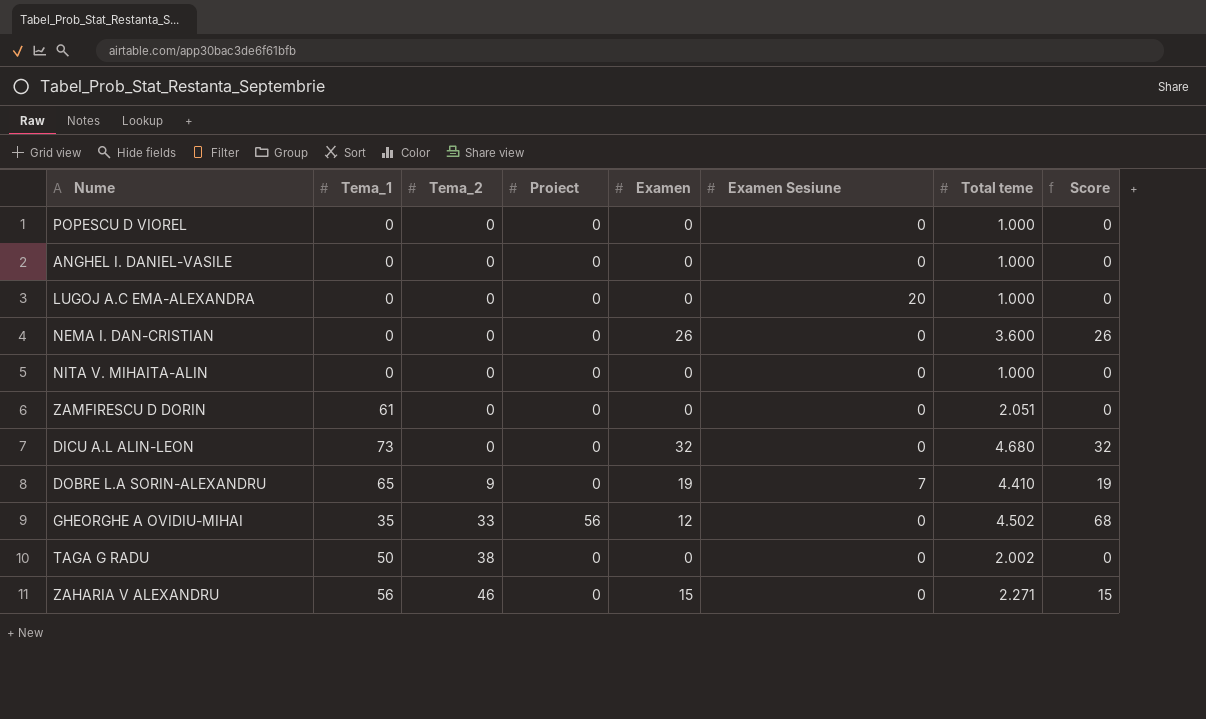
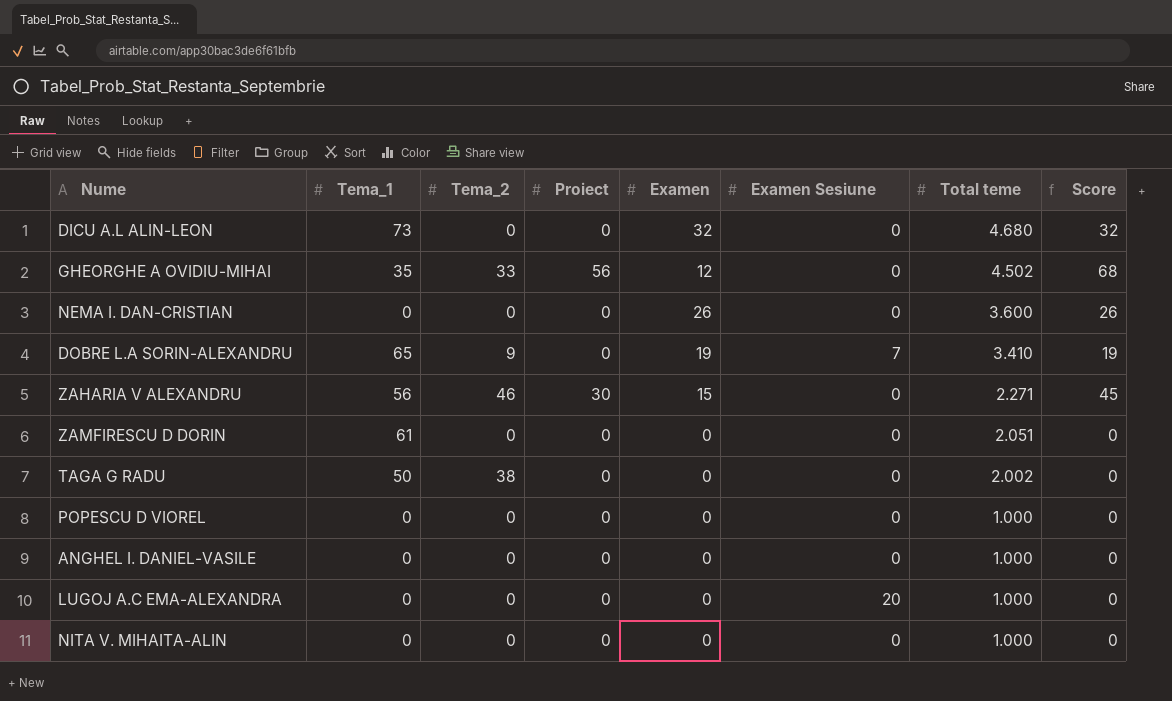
row order: Tema_2 ascending -> Total teme descending
DOBRE L.A SORIN-ALEXANDRU | Total teme: 4.410 -> 3.410
ZAHARIA V ALEXANDRU | Proiect: 0 -> 30
ZAHARIA V ALEXANDRU | Score: 15 -> 45

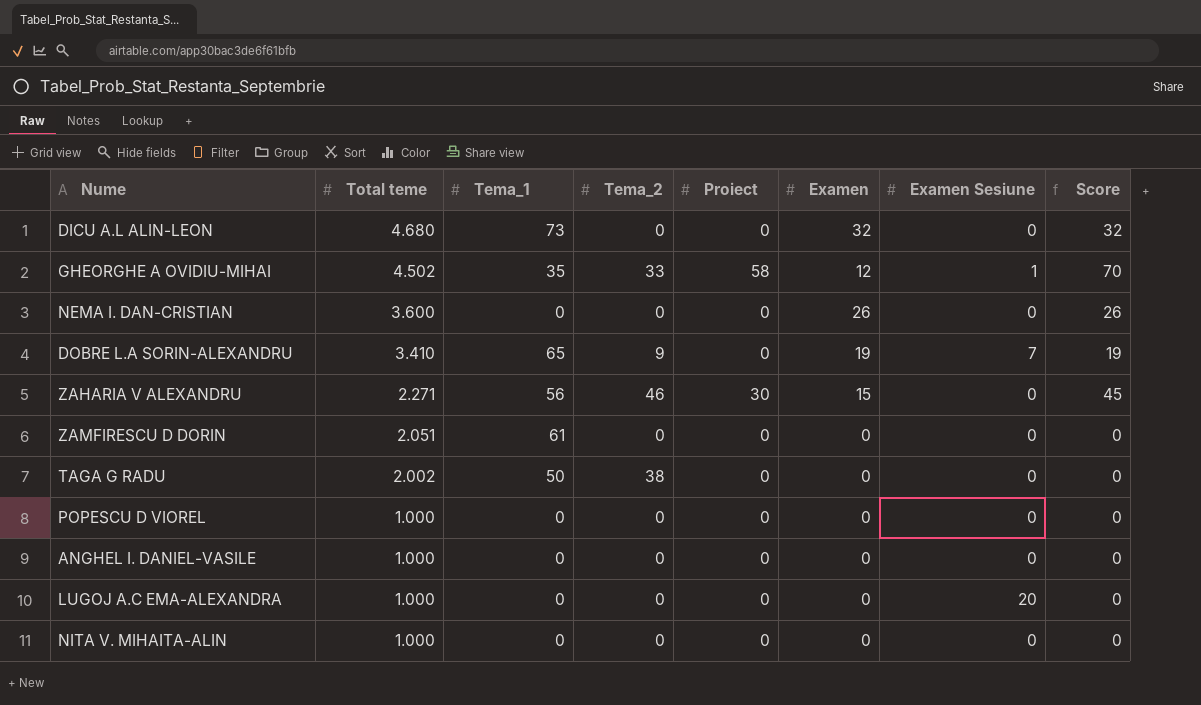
column Total teme | position: 7 -> 2
GHEORGHE A OVIDIU-MIHAI | Proiect: 56 -> 58
GHEORGHE A OVIDIU-MIHAI | Examen Sesiune: 0 -> 1
GHEORGHE A OVIDIU-MIHAI | Score: 68 -> 70

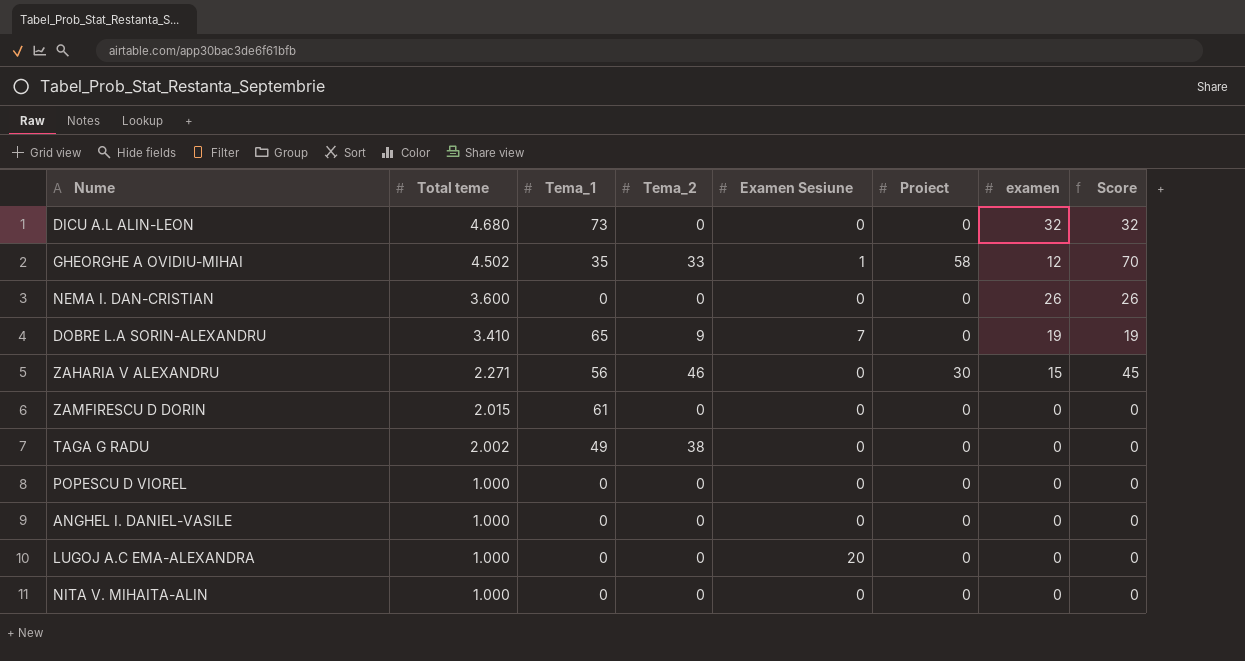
column Examen Sesiune | position: 7 -> 5
column name: Examen -> examen
ZAMFIRESCU D DORIN | Total teme: 2.051 -> 2.015
TAGA G RADU | Tema_1: 50 -> 49

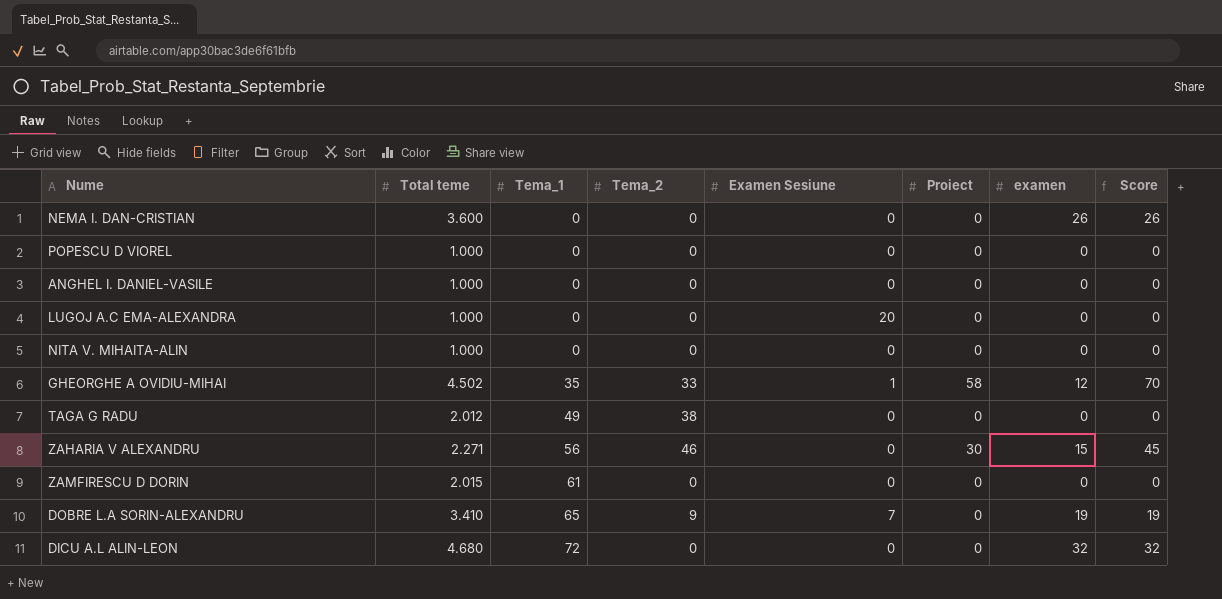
row order: Total teme descending -> Tema_1 ascending
TAGA G RADU | Total teme: 2.002 -> 2.012
DICU A.L ALIN-LEON | Tema_1: 73 -> 72

